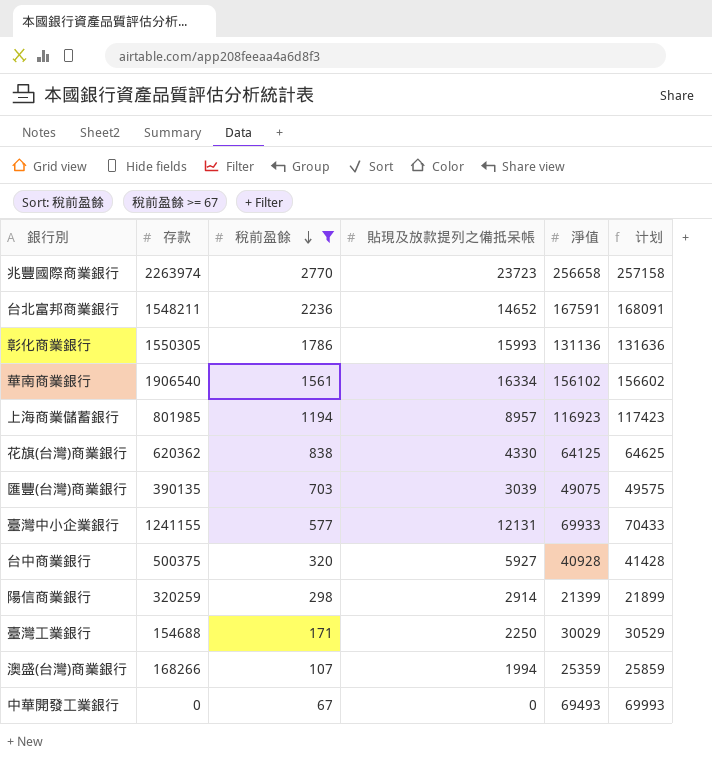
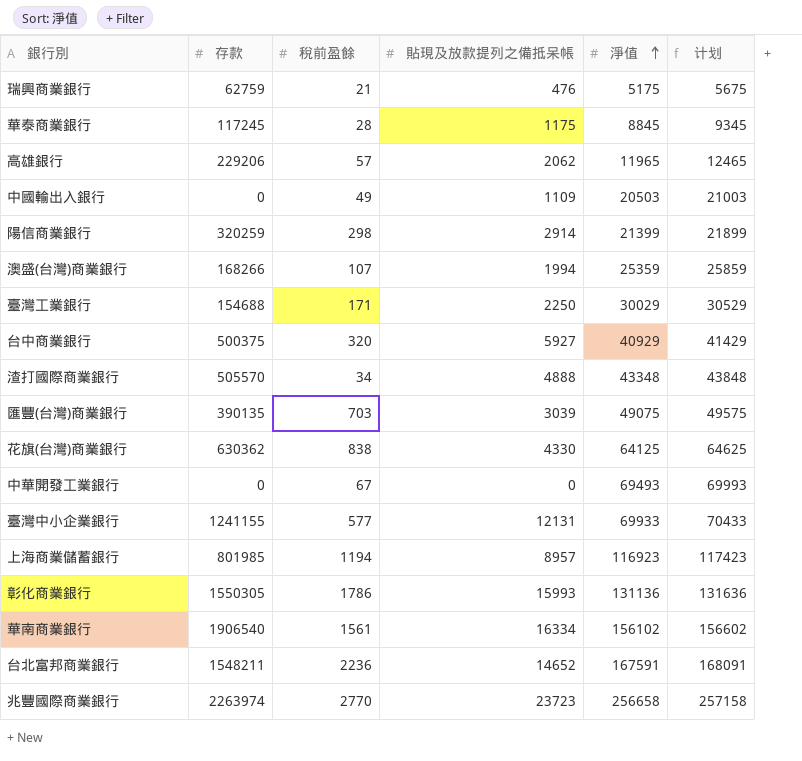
filter: 稅前盈餘 >= 67 -> none
row order: 稅前盈餘 descending -> 淨值 ascending
台中商業銀行 | 淨值: 40928 -> 40929
台中商業銀行 | 计划: 41428 -> 41429
花旗(台灣)商業銀行 | 存款: 620362 -> 630362

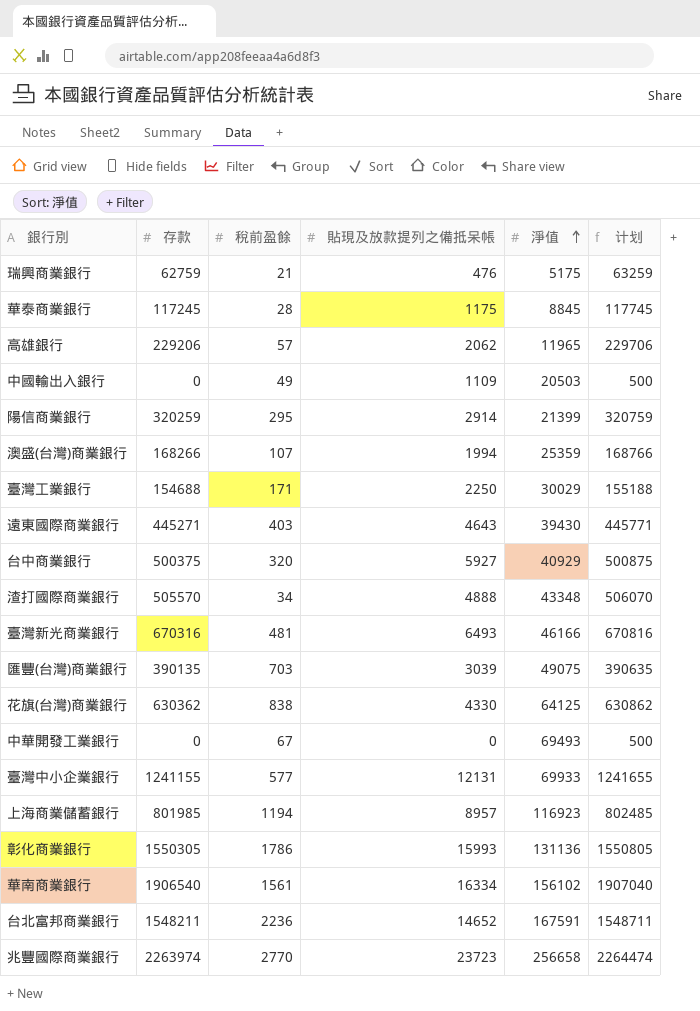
column 计划 | formula: [淨值] + 500 -> [存款] + 500
陽信商業銀行 | 稅前盈餘: 298 -> 295
row 遠東國際商業銀行: none -> 445271 | 403 | 4643 | 39430 | 445771
row 臺灣新光商業銀行: none -> 670316 | 481 | 6493 | 46166 | 670816

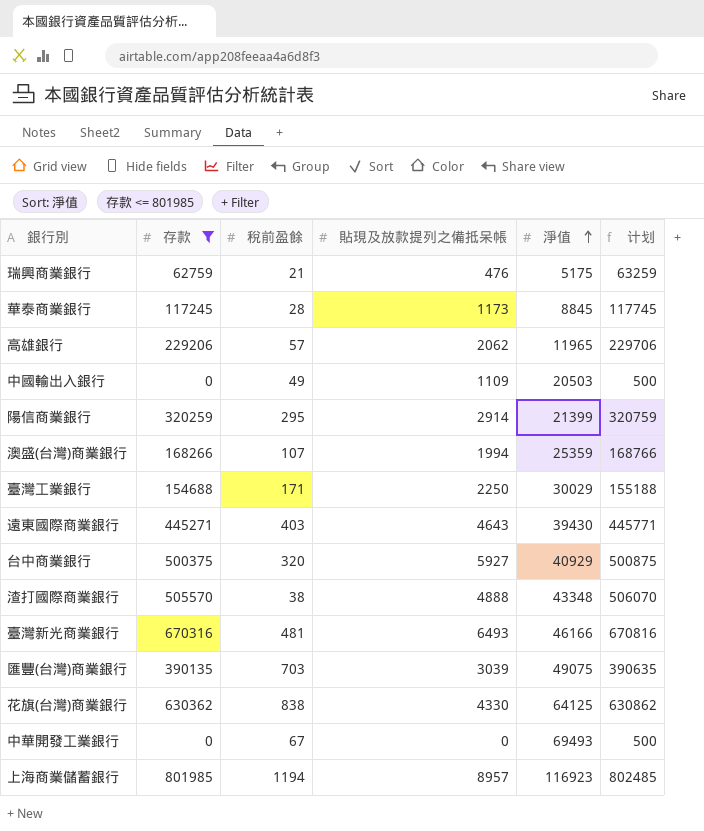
filter: none -> 存款 <= 801985
華泰商業銀行 | 貼現及放款提列之備抵呆帳: 1175 -> 1173
渣打國際商業銀行 | 稅前盈餘: 34 -> 38

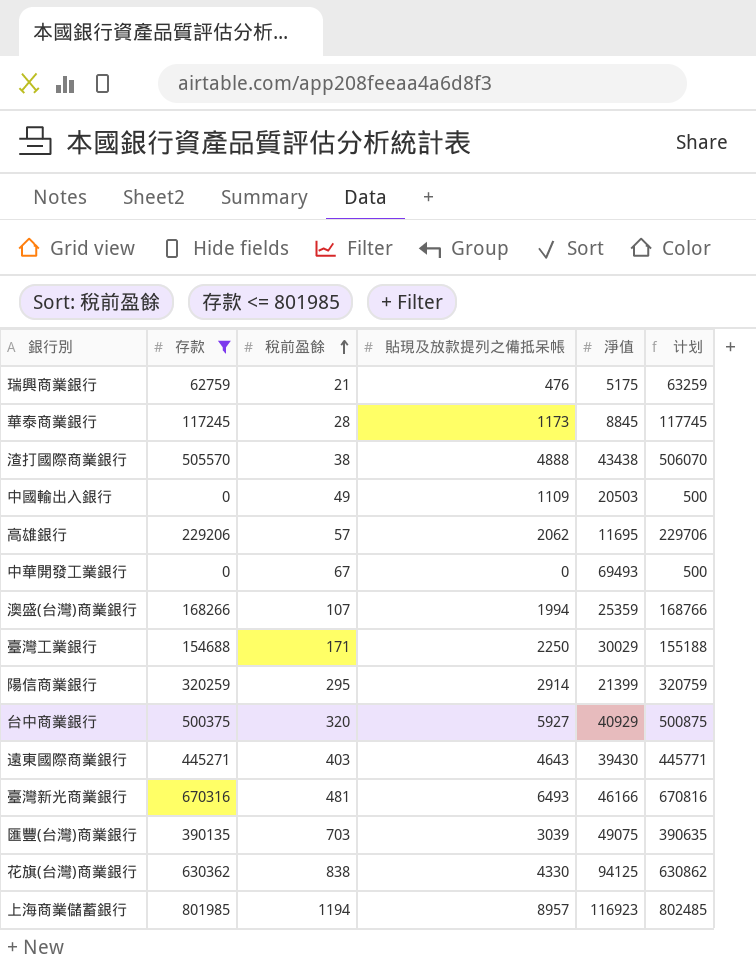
row order: 淨值 ascending -> 稅前盈餘 ascending
渣打國際商業銀行 | 淨值: 43348 -> 43438
高雄銀行 | 淨值: 11965 -> 11695
花旗(台灣)商業銀行 | 淨值: 64125 -> 94125

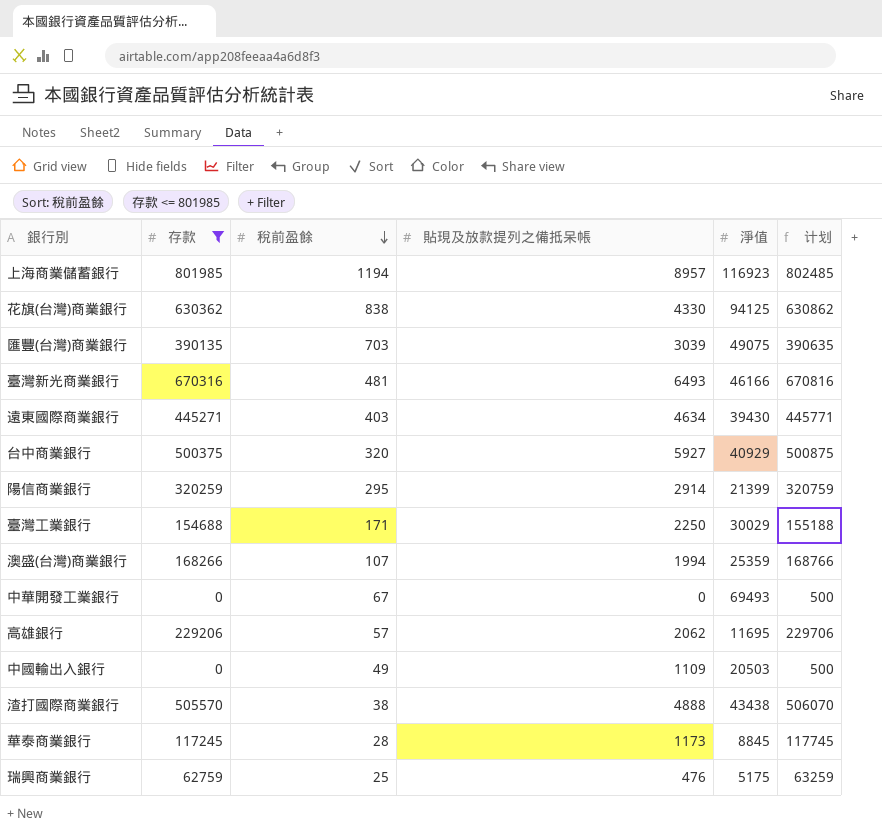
row order: 稅前盈餘 ascending -> 稅前盈餘 descending
遠東國際商業銀行 | 貼現及放款提列之備抵呆帳: 4643 -> 4634
瑞興商業銀行 | 稅前盈餘: 21 -> 25

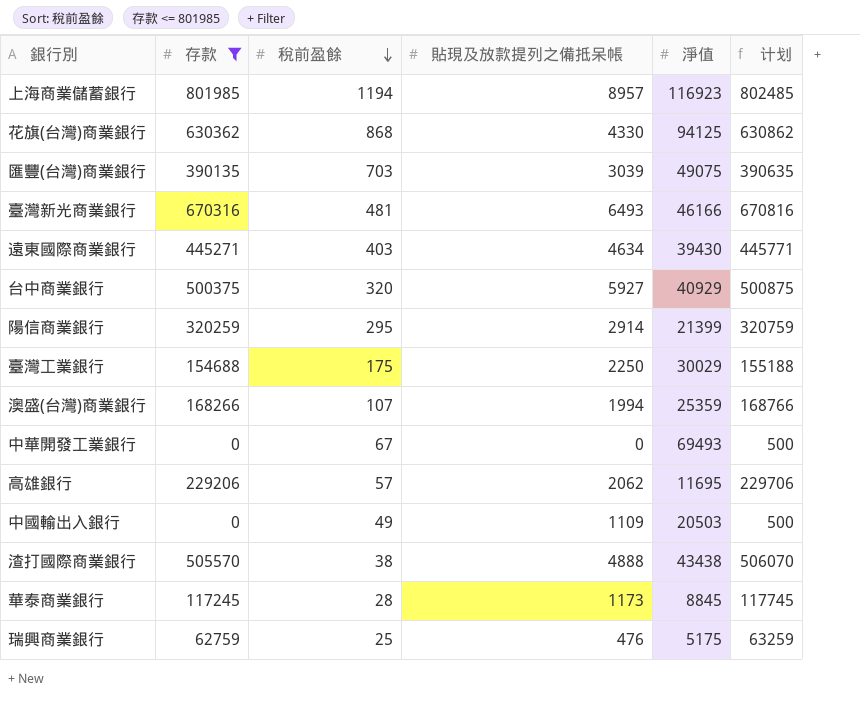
花旗(台灣)商業銀行 | 稅前盈餘: 838 -> 868
臺灣工業銀行 | 稅前盈餘: 171 -> 175

